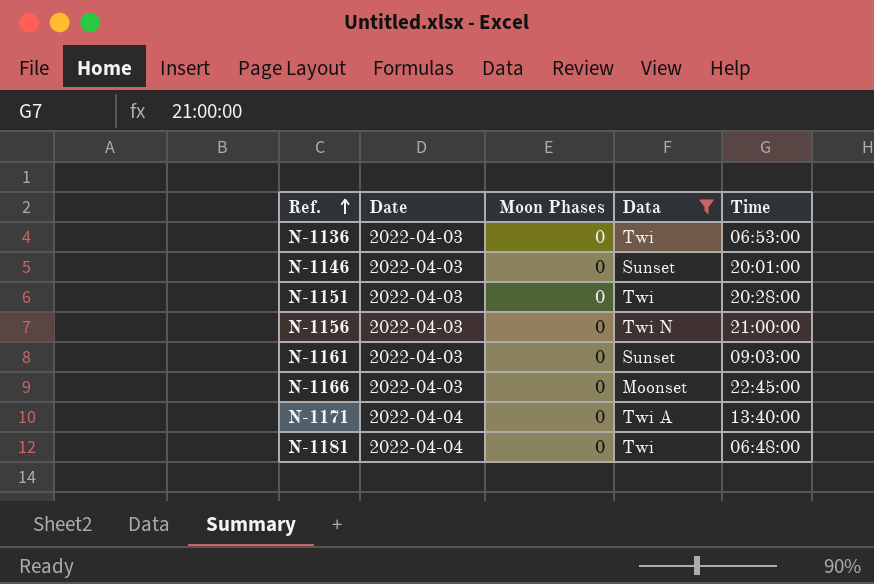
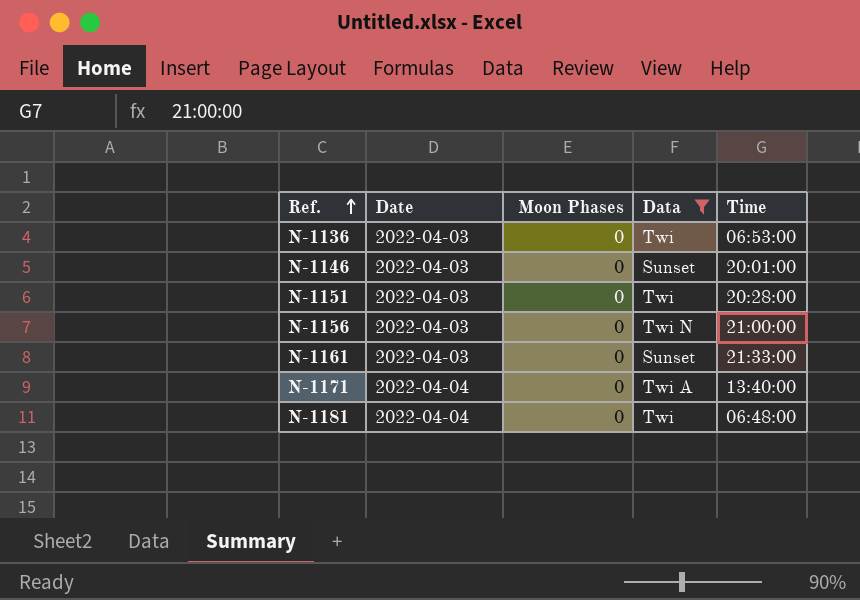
row N-1166: 2022-04-03 | 0 | Moonset | 22:45:00 -> none
N-1161 | Time: 09:03:00 -> 21:33:00

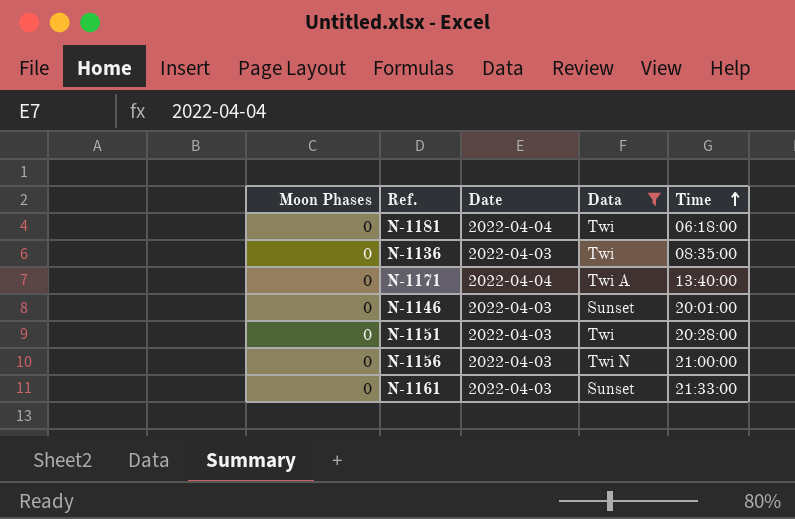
row order: Ref. ascending -> Time ascending
column Moon Phases | position: 3 -> 1
N-1181 | Time: 06:48:00 -> 06:18:00
N-1136 | Time: 06:53:00 -> 08:35:00

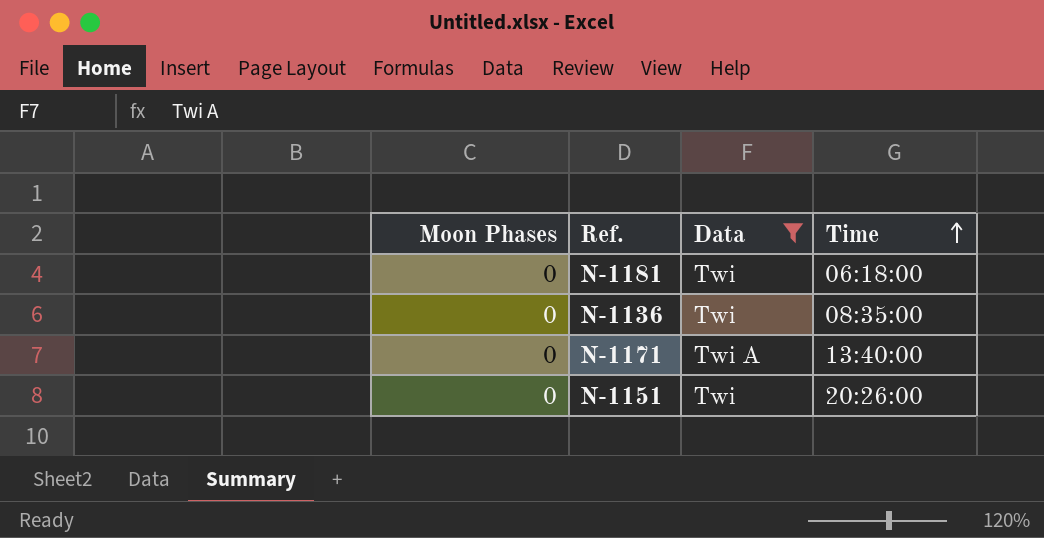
column Date | position: 3 -> none
row N-1146: 0 | 2022-04-03 | Sunset | 20:01:00 -> none
row N-1156: 0 | 2022-04-03 | Twi N | 21:00:00 -> none
row N-1161: 0 | 2022-04-03 | Sunset | 21:33:00 -> none
N-1151 | Time: 20:28:00 -> 20:26:00

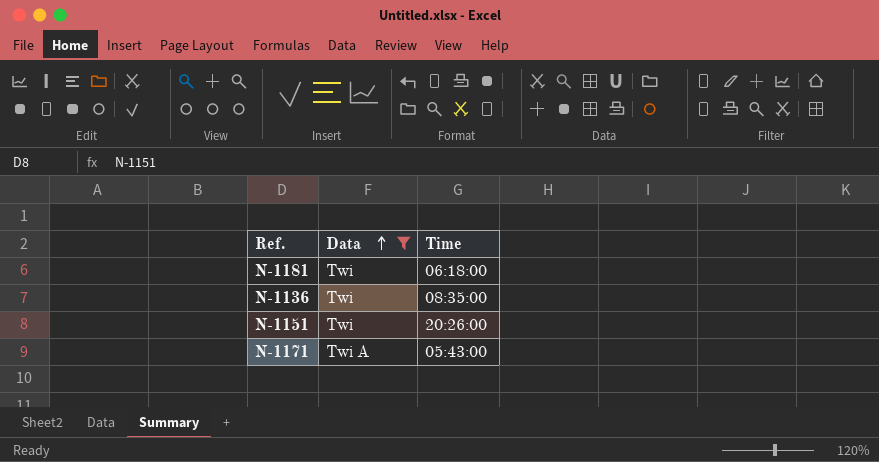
row order: Time ascending -> Data ascending
column Moon Phases | position: 1 -> none
N-1171 | Time: 13:40:00 -> 05:43:00

